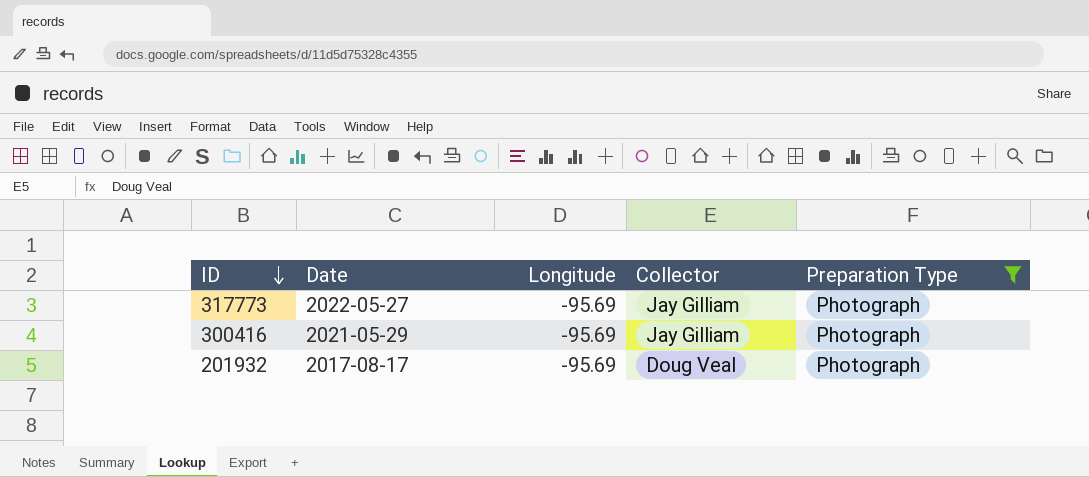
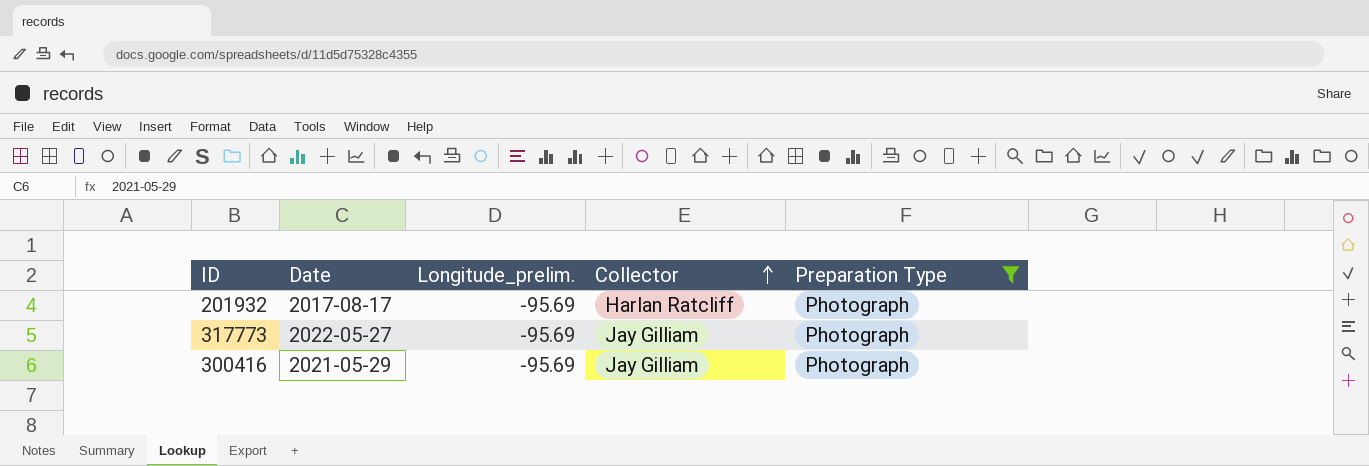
row order: ID descending -> Collector ascending
column name: Longitude -> Longitude_prelim.
201932 | Collector: Doug Veal -> Harlan Ratcliff

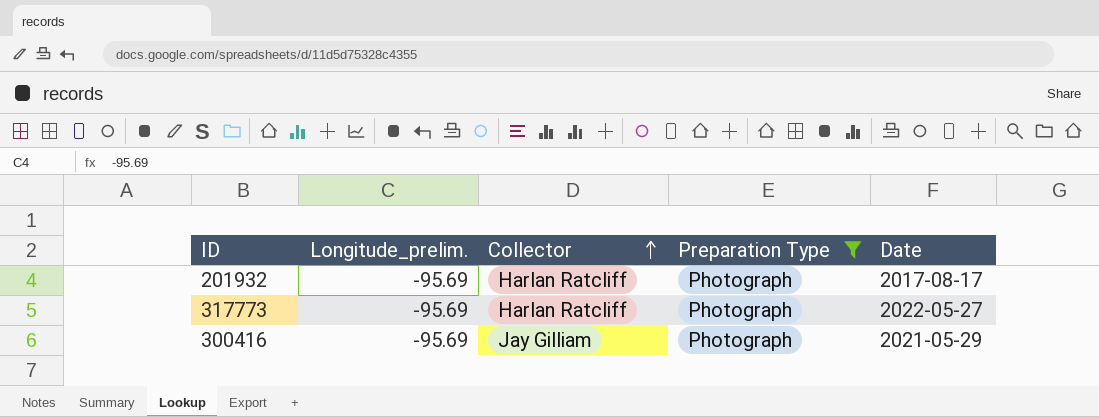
column Date | position: 2 -> 5
317773 | Collector: Jay Gilliam -> Harlan Ratcliff

